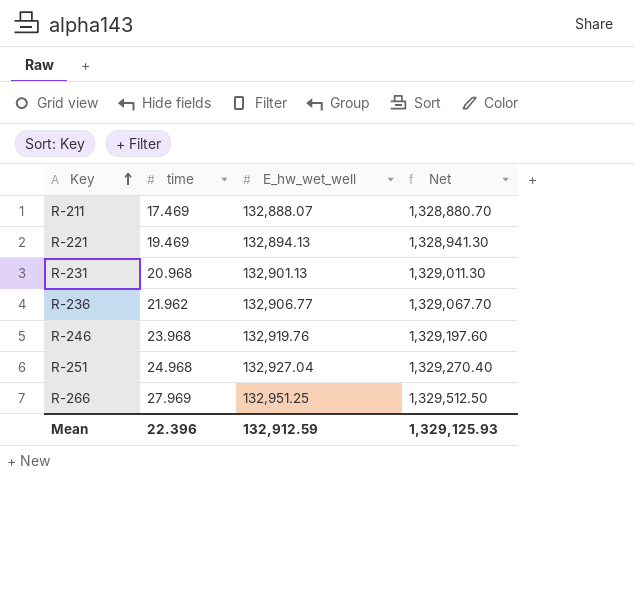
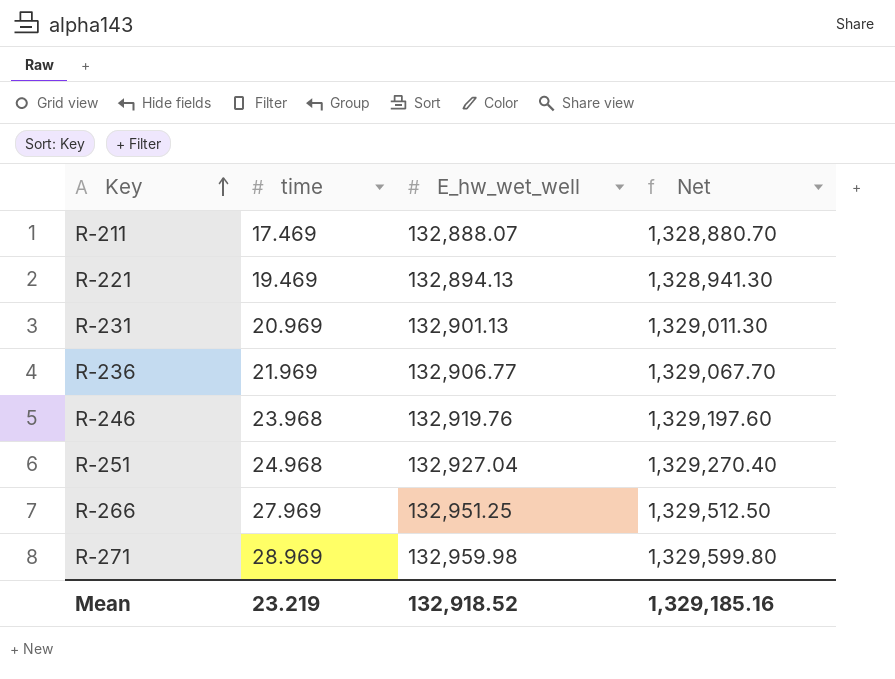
R-231 | time: 20.968 -> 20.969
R-236 | time: 21.962 -> 21.969
row R-271: none -> 28.969 | 132,959.98 | 1,329,599.80
Mean | time: 22.396 -> 23.219
Mean | E_hw_wet_well: 132,912.59 -> 132,918.52
Mean | Net: 1,329,125.93 -> 1,329,185.16

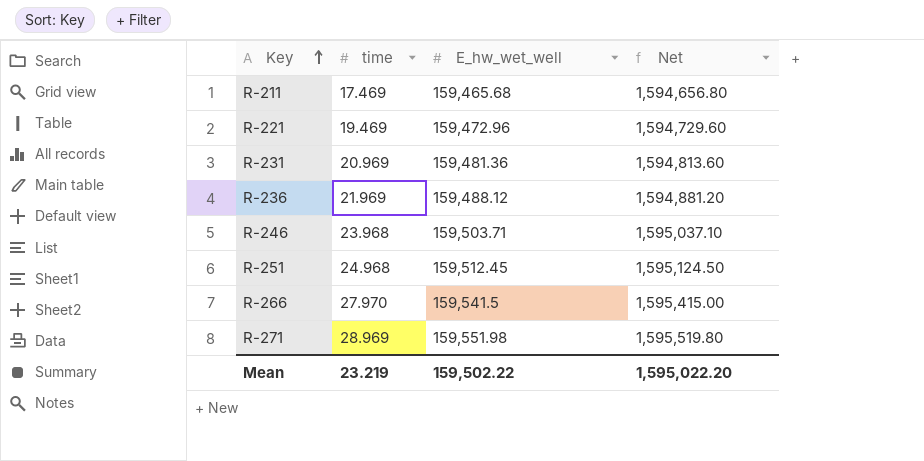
R-211 | E_hw_wet_well: 132,888.07 -> 159,465.68
R-211 | Net: 1,328,880.70 -> 1,594,656.80
R-221 | E_hw_wet_well: 132,894.13 -> 159,472.96
R-221 | Net: 1,328,941.30 -> 1,594,729.60
R-231 | E_hw_wet_well: 132,901.13 -> 159,481.36
R-231 | Net: 1,329,011.30 -> 1,594,813.60
R-236 | E_hw_wet_well: 132,906.77 -> 159,488.12
R-236 | Net: 1,329,067.70 -> 1,594,881.20
R-246 | E_hw_wet_well: 132,919.76 -> 159,503.71
R-246 | Net: 1,329,197.60 -> 1,595,037.10
R-251 | E_hw_wet_well: 132,927.04 -> 159,512.45
R-251 | Net: 1,329,270.40 -> 1,595,124.50
R-266 | time: 27.969 -> 27.970
R-266 | E_hw_wet_well: 132,951.25 -> 159,541.5
R-266 | Net: 1,329,512.50 -> 1,595,415.00
R-271 | E_hw_wet_well: 132,959.98 -> 159,551.98
R-271 | Net: 1,329,599.80 -> 1,595,519.80
Mean | E_hw_wet_well: 132,918.52 -> 159,502.22
Mean | Net: 1,329,185.16 -> 1,595,022.20

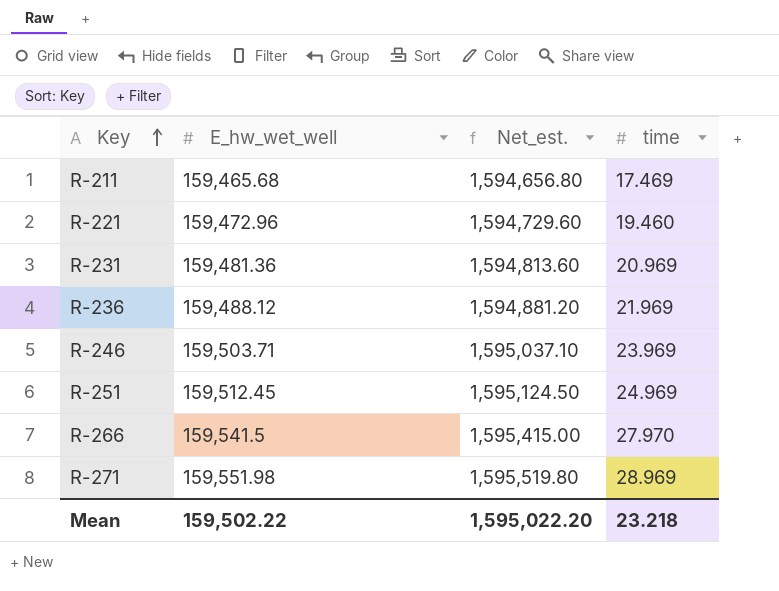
column name: Net -> Net_est.
column time | position: 2 -> 4
R-221 | time: 19.469 -> 19.460
R-246 | time: 23.968 -> 23.969
R-251 | time: 24.968 -> 24.969
Mean | time: 23.219 -> 23.218

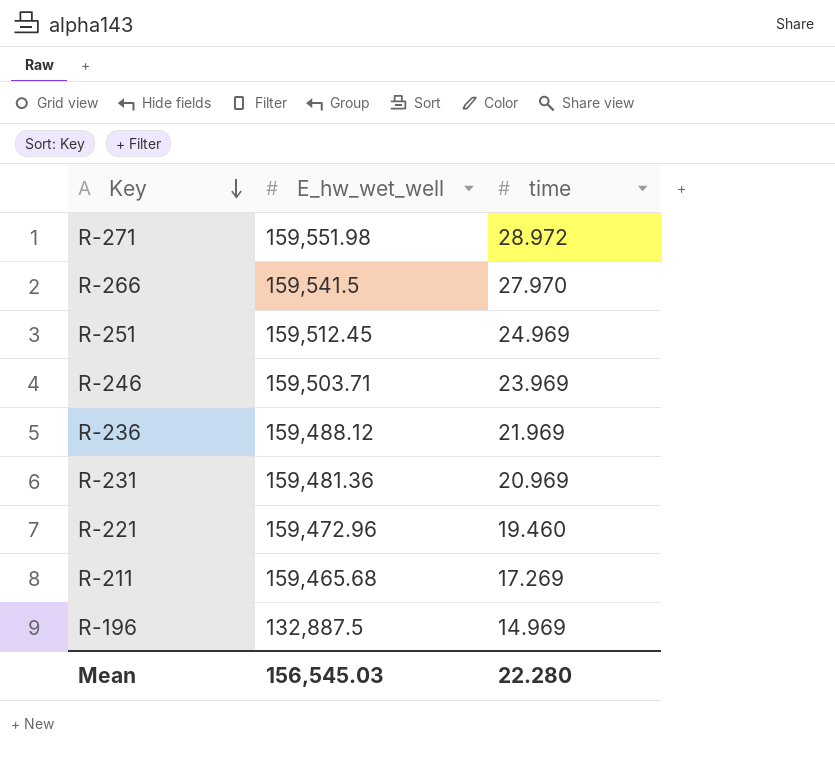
row order: Key ascending -> Key descending
column Net_est. | formula: [E_hw_wet_well] * 10 -> none
R-271 | time: 28.969 -> 28.972
R-211 | time: 17.469 -> 17.269
row R-196: none -> 132,887.5 | 14.969
Mean | E_hw_wet_well: 159,502.22 -> 156,545.03
Mean | time: 23.218 -> 22.280

